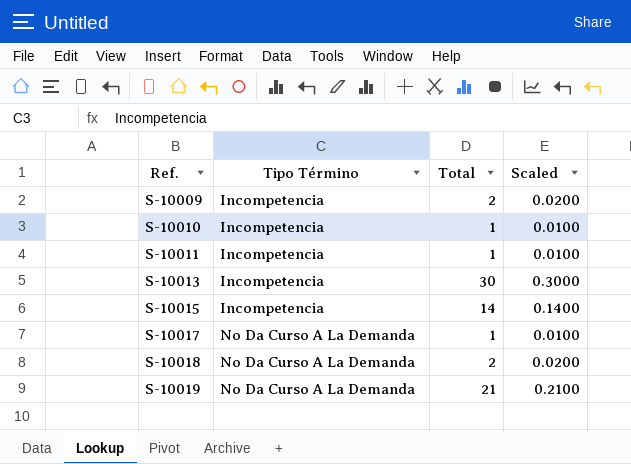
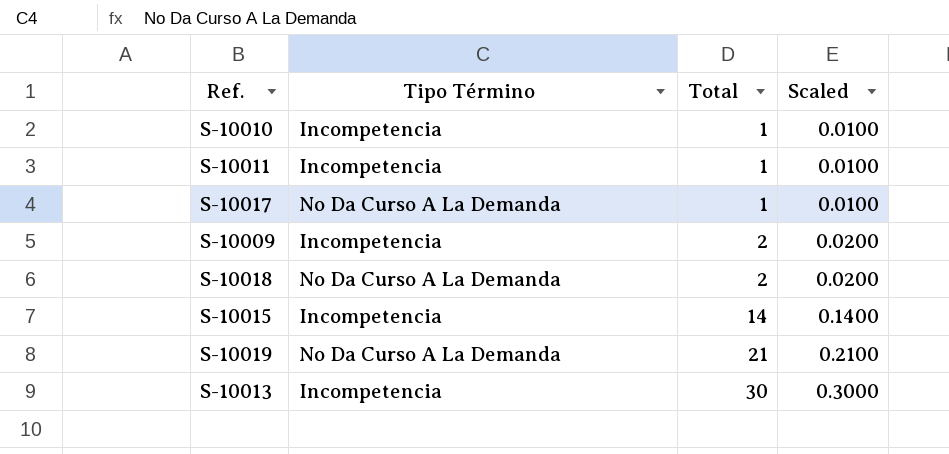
row order: Ref. ascending -> Total ascending

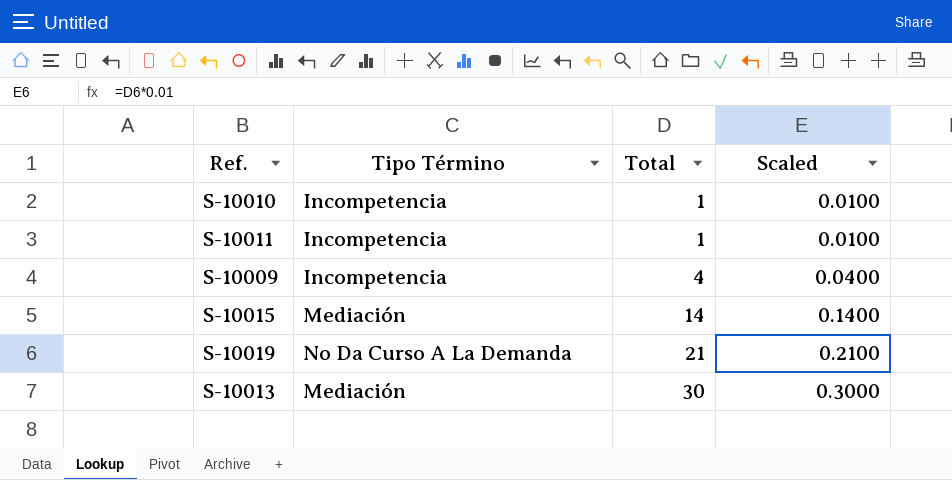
row S-10017: No Da Curso A La Demanda | 1 | 0.0100 -> none
row S-10018: No Da Curso A La Demanda | 2 | 0.0200 -> none
S-10009 | Total: 2 -> 4
S-10009 | Scaled: 0.0200 -> 0.0400
S-10015 | Tipo Término: Incompetencia -> Mediación
S-10013 | Tipo Término: Incompetencia -> Mediación

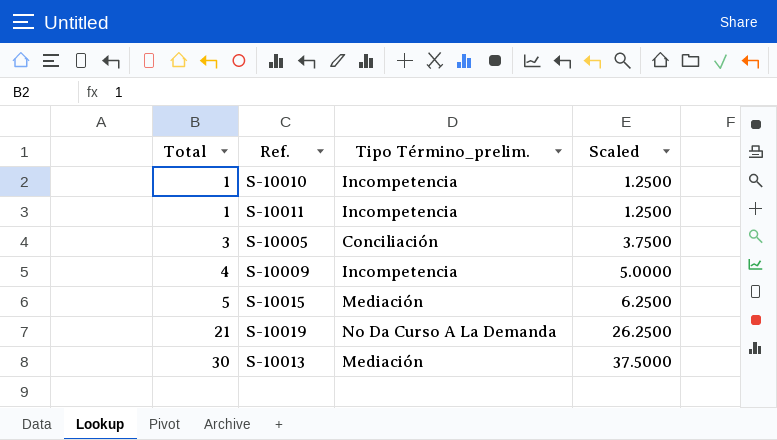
column Total | position: 3 -> 1
column name: Tipo Término -> Tipo Término_prelim.
column Scaled | formula: [Total] * 0.01 -> [Total] * 1.25
row S-10005: none -> 3 | Conciliación | 3.7500
S-10015 | Total: 14 -> 5

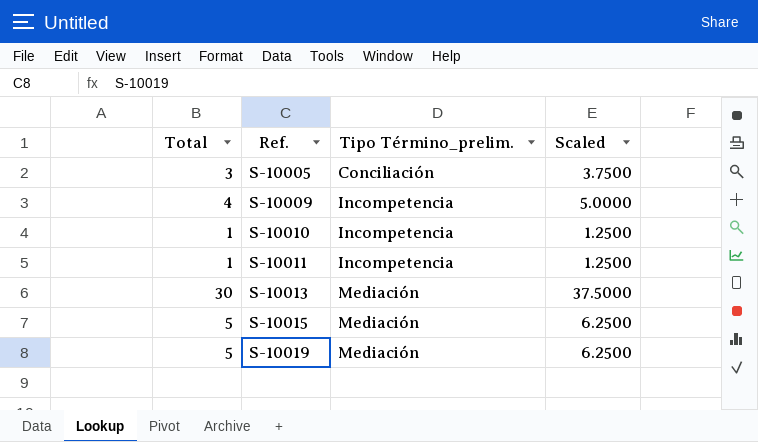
row order: Total ascending -> Ref. ascending
S-10019 | Total: 21 -> 5
S-10019 | Tipo Término_prelim.: No Da Curso A La Demanda -> Mediación
S-10019 | Scaled: 26.2500 -> 6.2500

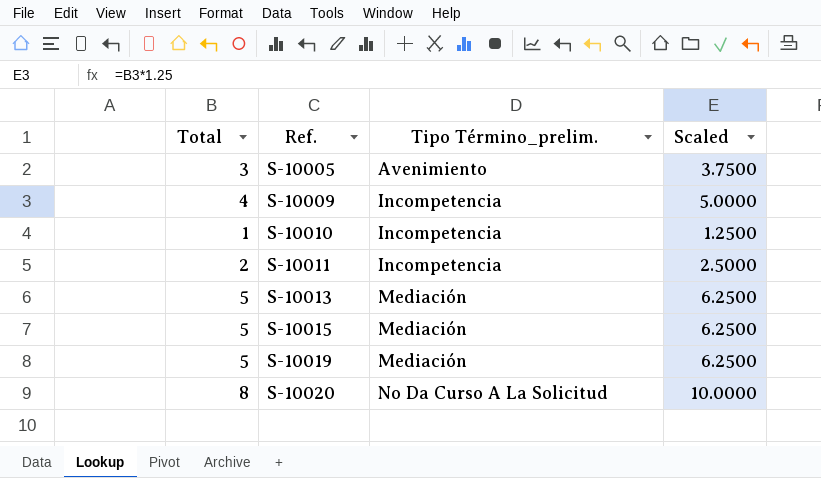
S-10005 | Tipo Término_prelim.: Conciliación -> Avenimiento
S-10011 | Total: 1 -> 2
S-10011 | Scaled: 1.2500 -> 2.5000
S-10013 | Total: 30 -> 5
S-10013 | Scaled: 37.5000 -> 6.2500
row S-10020: none -> 8 | No Da Curso A La Solicitud | 10.0000

